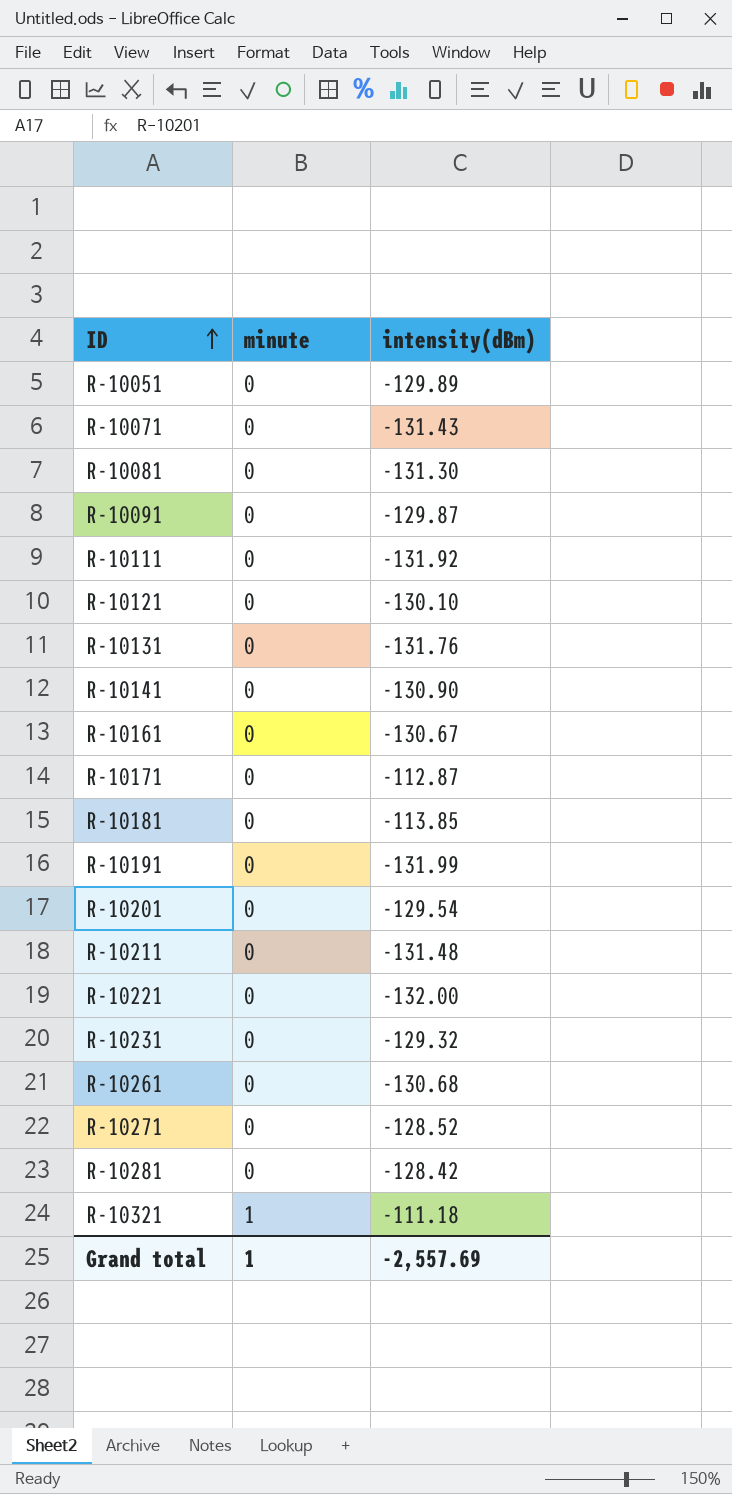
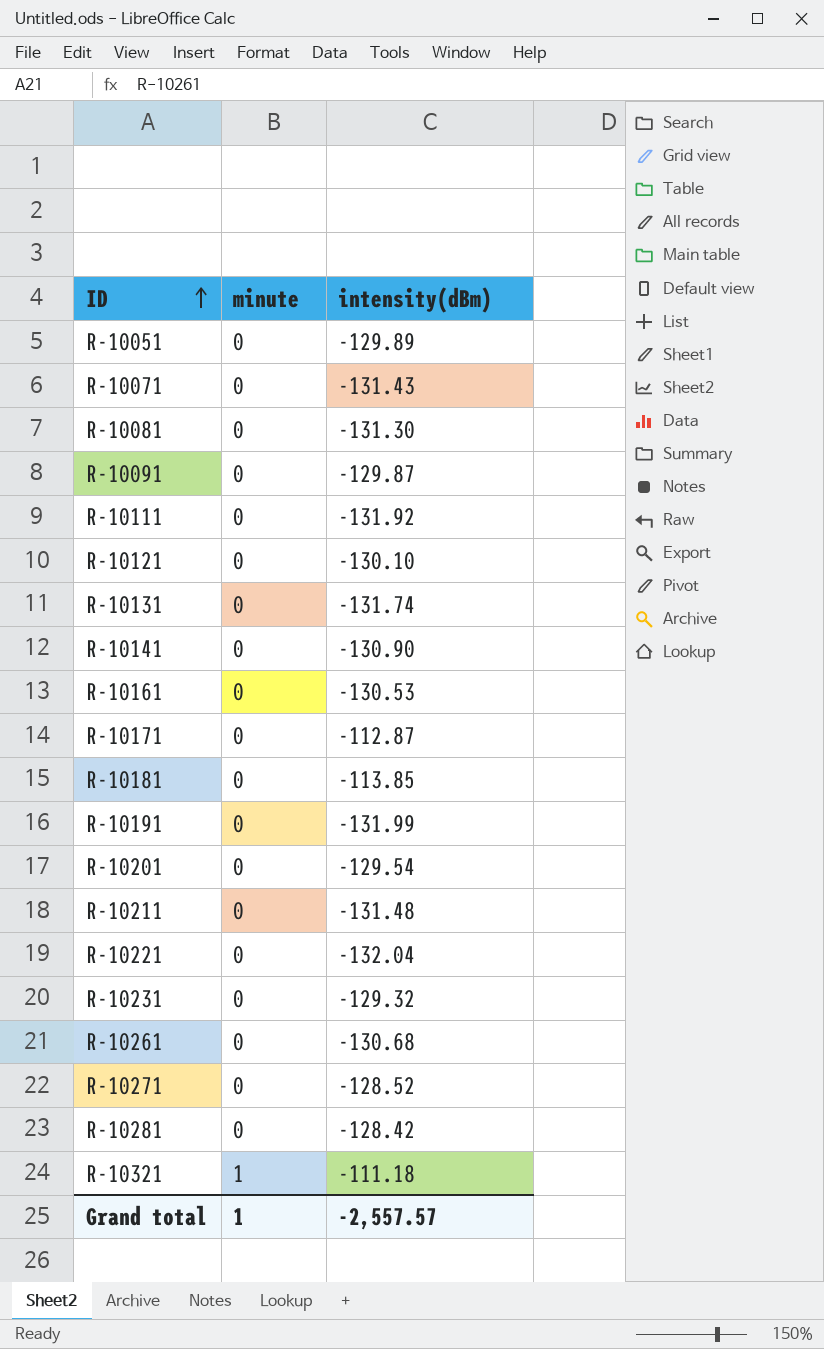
R-10131 | intensity(dBm): -131.76 -> -131.74
R-10161 | intensity(dBm): -130.67 -> -130.53
R-10221 | intensity(dBm): -132.00 -> -132.04
Grand total | intensity(dBm): -2,557.69 -> -2,557.57

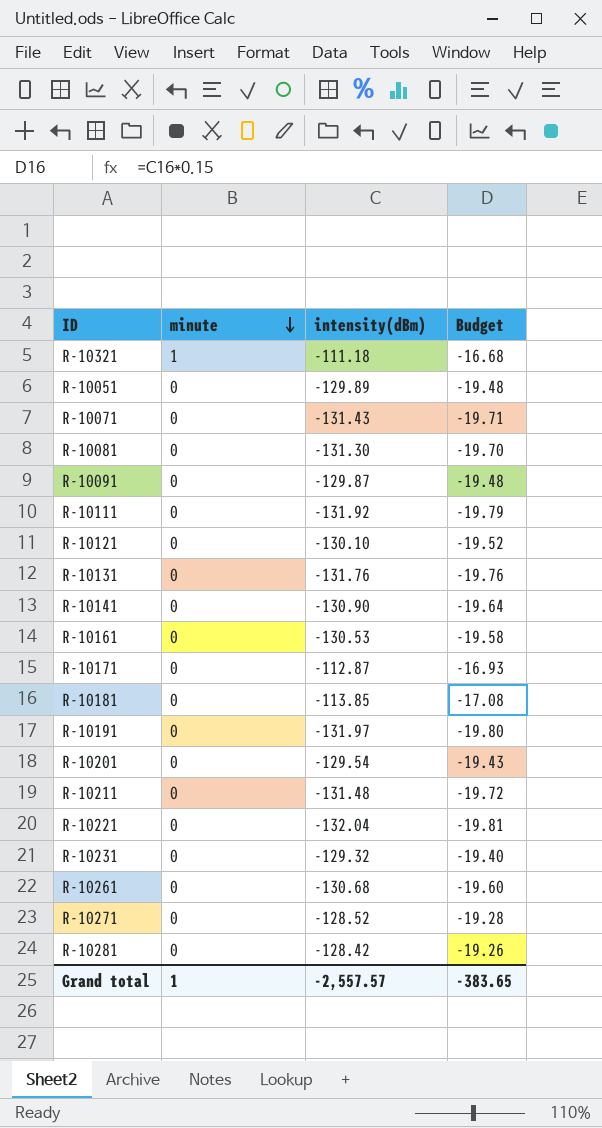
row order: ID ascending -> minute descending
column Budget | formula: none -> [intensity(dBm)] * 0.15
R-10131 | intensity(dBm): -131.74 -> -131.76
R-10191 | intensity(dBm): -131.99 -> -131.97

